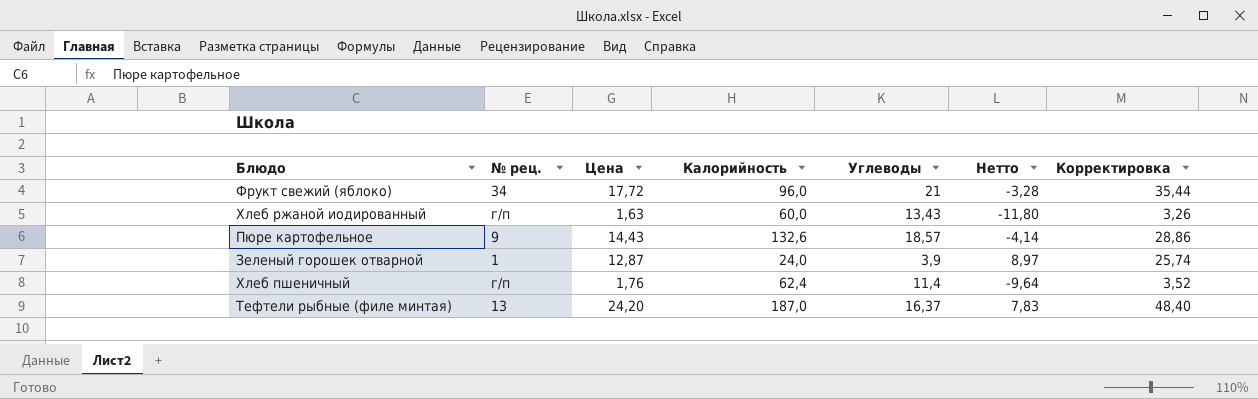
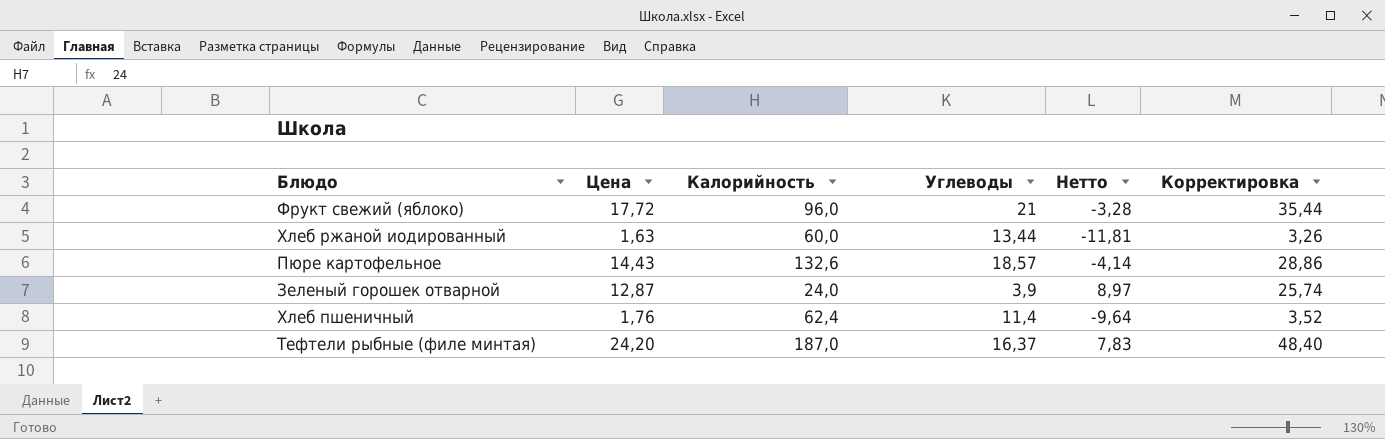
column № рец. | position: 2 -> none
Хлеб ржаной иодированный | Углеводы: 13,43 -> 13,44
Хлеб ржаной иодированный | Нетто: -11,80 -> -11,81

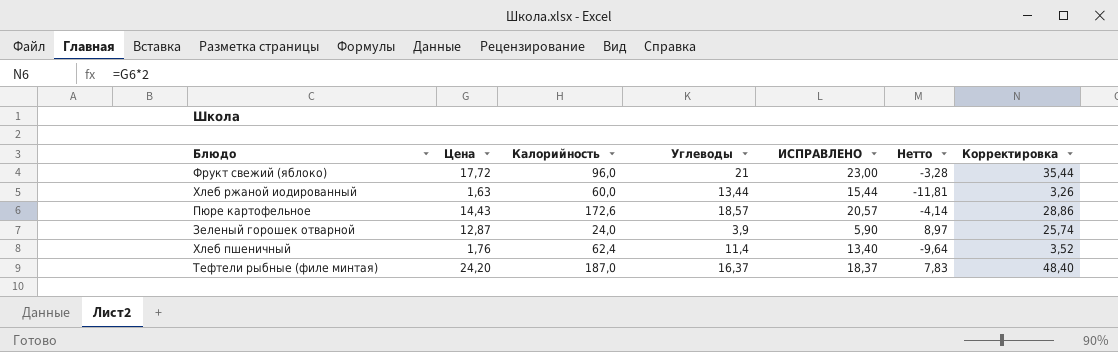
column ИСПРАВЛЕНО | formula: none -> [Углеводы] + 2
Пюре картофельное | Калорийность: 132,6 -> 172,6

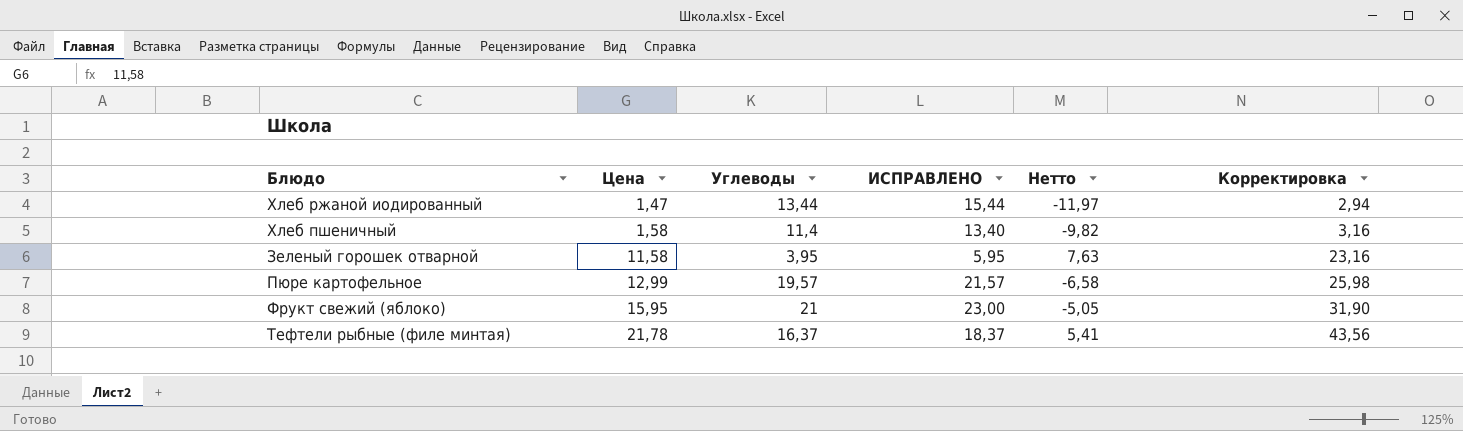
row order: none -> Цена ascending
column Калорийность | position: 3 -> none
Хлеб ржаной иодированный | Цена: 1,63 -> 1,47
Хлеб ржаной иодированный | Нетто: -11,81 -> -11,97
Хлеб ржаной иодированный | Корректировка: 3,26 -> 2,94
Хлеб пшеничный | Цена: 1,76 -> 1,58
Хлеб пшеничный | Нетто: -9,64 -> -9,82
Хлеб пшеничный | Корректировка: 3,52 -> 3,16
Зеленый горошек отварной | Цена: 12,87 -> 11,58
Зеленый горошек отварной | Углеводы: 3,9 -> 3,95
Зеленый горошек отварной | ИСПРАВЛЕНО: 5,90 -> 5,95
Зеленый горошек отварной | Нетто: 8,97 -> 7,63
Зеленый горошек отварной | Корректировка: 25,74 -> 23,16
Пюре картофельное | Цена: 14,43 -> 12,99
Пюре картофельное | Углеводы: 18,57 -> 19,57
Пюре картофельное | ИСПРАВЛЕНО: 20,57 -> 21,57
Пюре картофельное | Нетто: -4,14 -> -6,58
Пюре картофельное | Корректировка: 28,86 -> 25,98
Фрукт свежий (яблоко) | Цена: 17,72 -> 15,95
Фрукт свежий (яблоко) | Нетто: -3,28 -> -5,05
Фрукт свежий (яблоко) | Корректировка: 35,44 -> 31,90
Тефтели рыбные (филе минтая) | Цена: 24,20 -> 21,78
Тефтели рыбные (филе минтая) | Нетто: 7,83 -> 5,41
Тефтели рыбные (филе минтая) | Корректировка: 48,40 -> 43,56

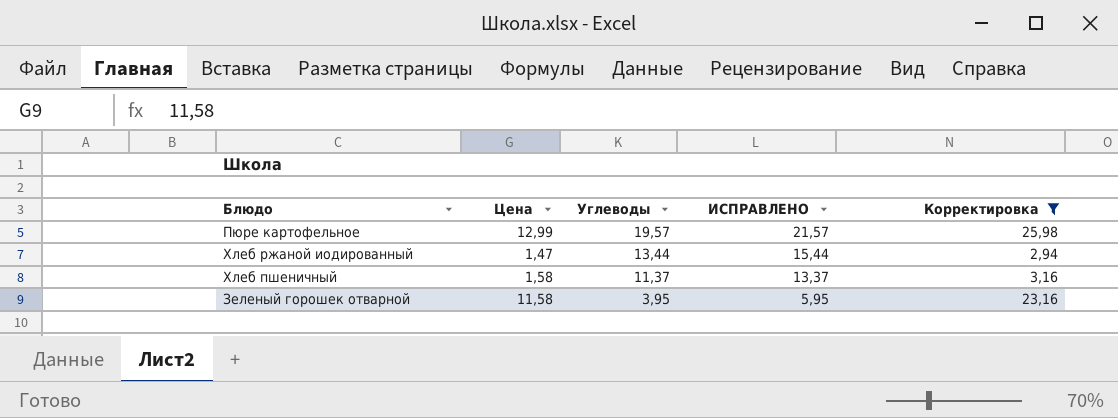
filter: none -> Корректировка <= 25,98
row order: Цена ascending -> Углеводы descending
column Нетто | formula: [Цена] - [Углеводы] -> none
Хлеб пшеничный | Углеводы: 11,4 -> 11,37
Хлеб пшеничный | ИСПРАВЛЕНО: 13,40 -> 13,37

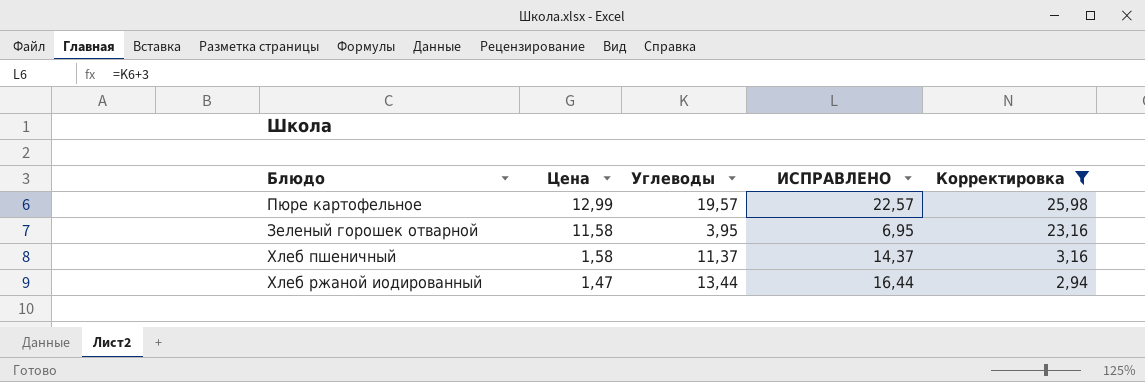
row order: Углеводы descending -> Цена descending
column ИСПРАВЛЕНО | formula: [Углеводы] + 2 -> [Углеводы] + 3

